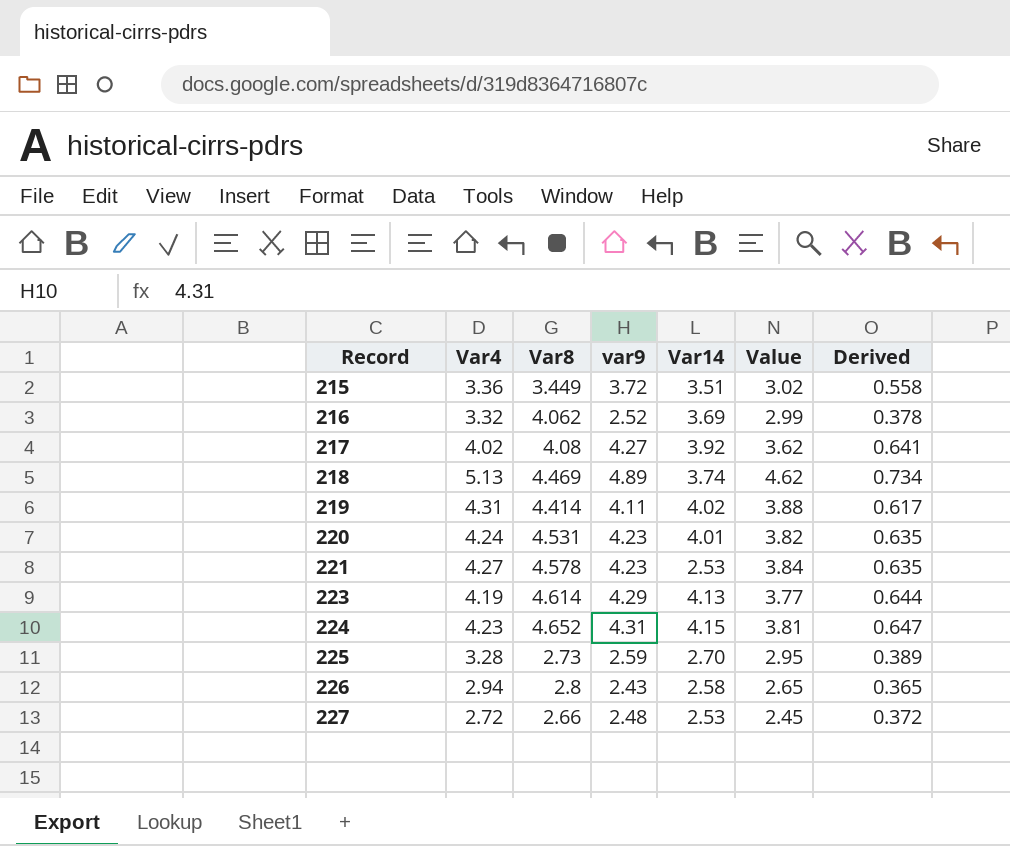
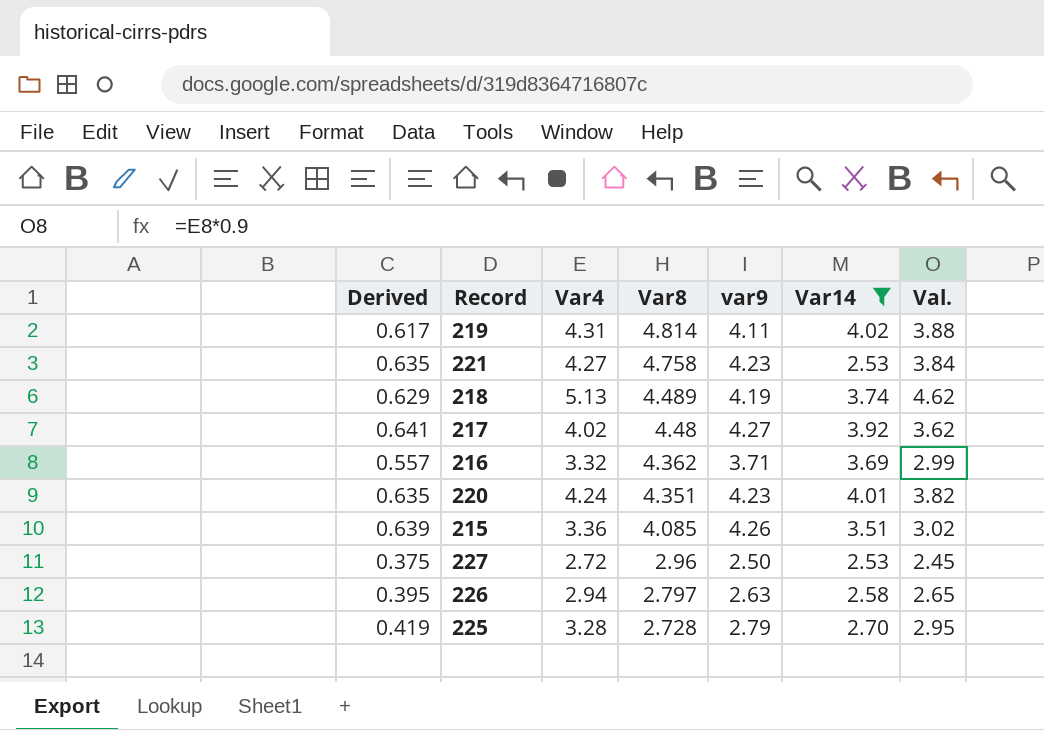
filter: none -> Var14 <= 4.02
row order: Record ascending -> Var8 descending
column Derived | position: 7 -> 1
column name: Value -> Val.
219 | Var8: 4.414 -> 4.814
221 | Var8: 4.578 -> 4.758
218 | Derived: 0.734 -> 0.629
218 | Var8: 4.469 -> 4.489
218 | var9: 4.89 -> 4.19
217 | Var8: 4.08 -> 4.48
216 | Derived: 0.378 -> 0.557
216 | Var8: 4.062 -> 4.362
216 | var9: 2.52 -> 3.71
220 | Var8: 4.531 -> 4.351
215 | Derived: 0.558 -> 0.639
215 | Var8: 3.449 -> 4.085
215 | var9: 3.72 -> 4.26
227 | Derived: 0.372 -> 0.375
227 | Var8: 2.66 -> 2.96
227 | var9: 2.48 -> 2.50
226 | Derived: 0.365 -> 0.395
226 | Var8: 2.8 -> 2.797
226 | var9: 2.43 -> 2.63
225 | Derived: 0.389 -> 0.419
225 | Var8: 2.73 -> 2.728
225 | var9: 2.59 -> 2.79

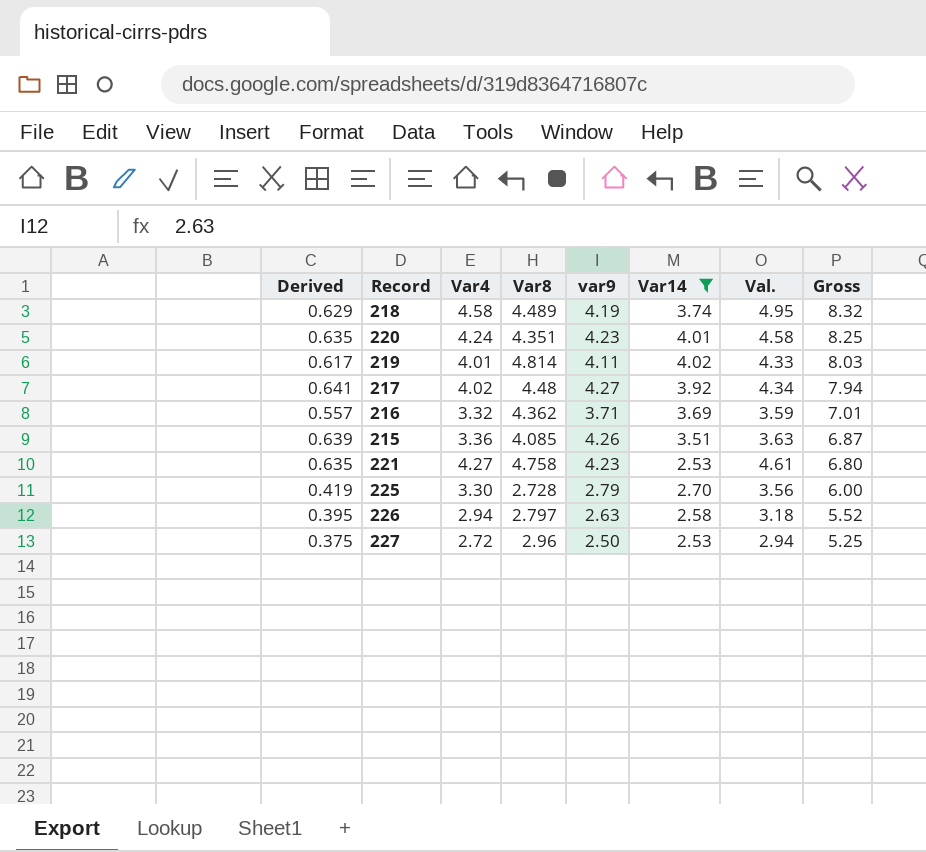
row order: Var8 descending -> Gross descending
column Val. | formula: [Var4] * 0.9 -> [Var4] * 1.08
column Gross | formula: none -> [Var4] + [Var14]
218 | Var4: 5.13 -> 4.58
219 | Var4: 4.31 -> 4.01
225 | Var4: 3.28 -> 3.30

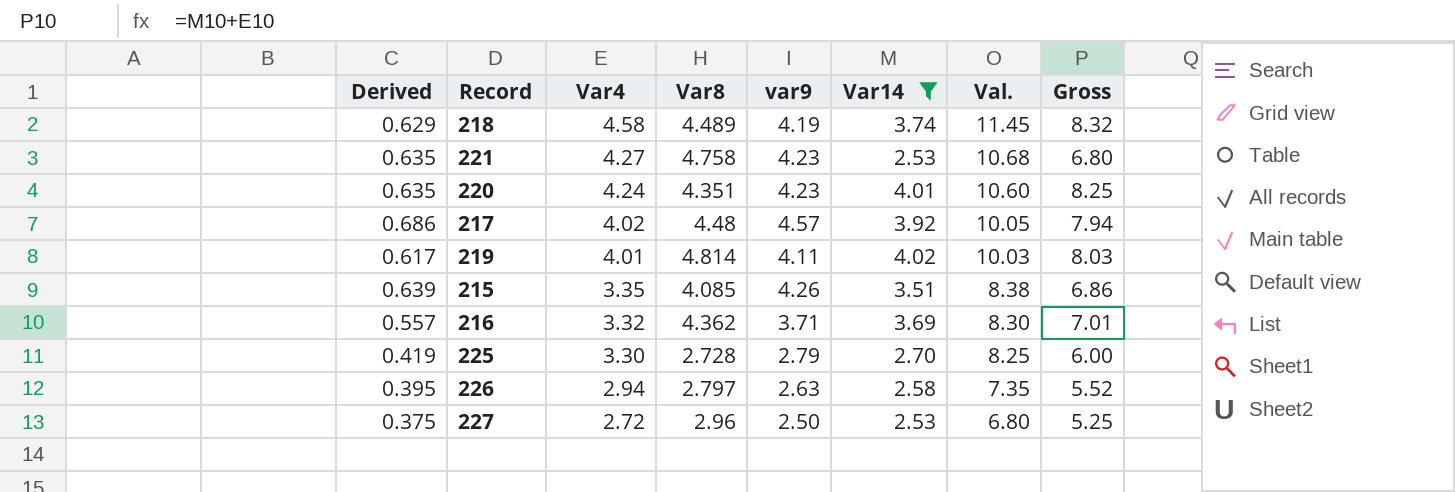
row order: Gross descending -> Var4 descending
column Val. | formula: [Var4] * 1.08 -> [Var4] * 2.5
217 | Derived: 0.641 -> 0.686
217 | var9: 4.27 -> 4.57
215 | Var4: 3.36 -> 3.35
215 | Gross: 6.87 -> 6.86

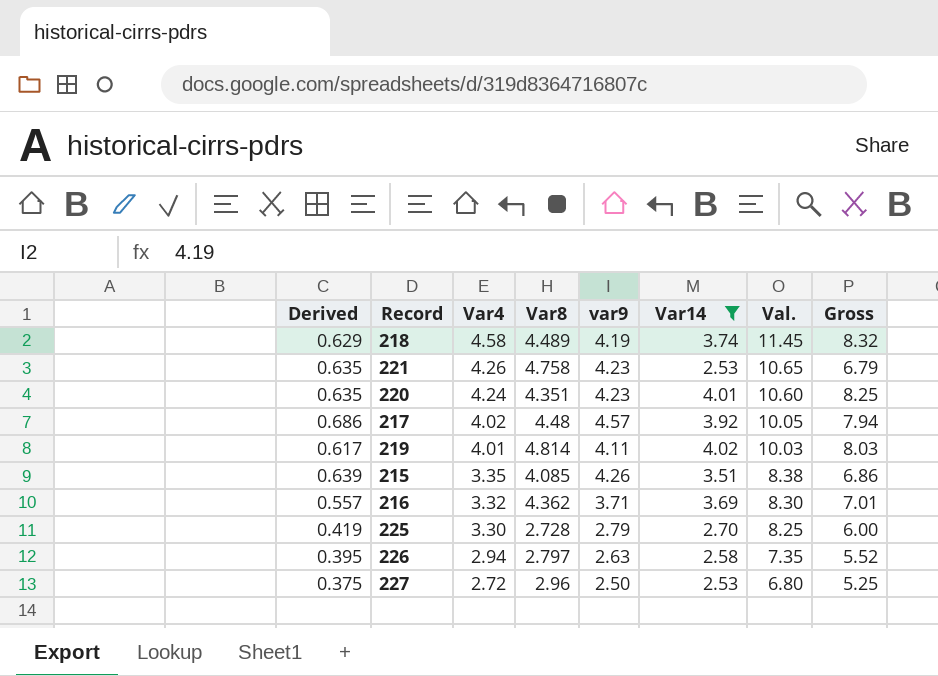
221 | Var4: 4.27 -> 4.26
221 | Val.: 10.68 -> 10.65
221 | Gross: 6.80 -> 6.79

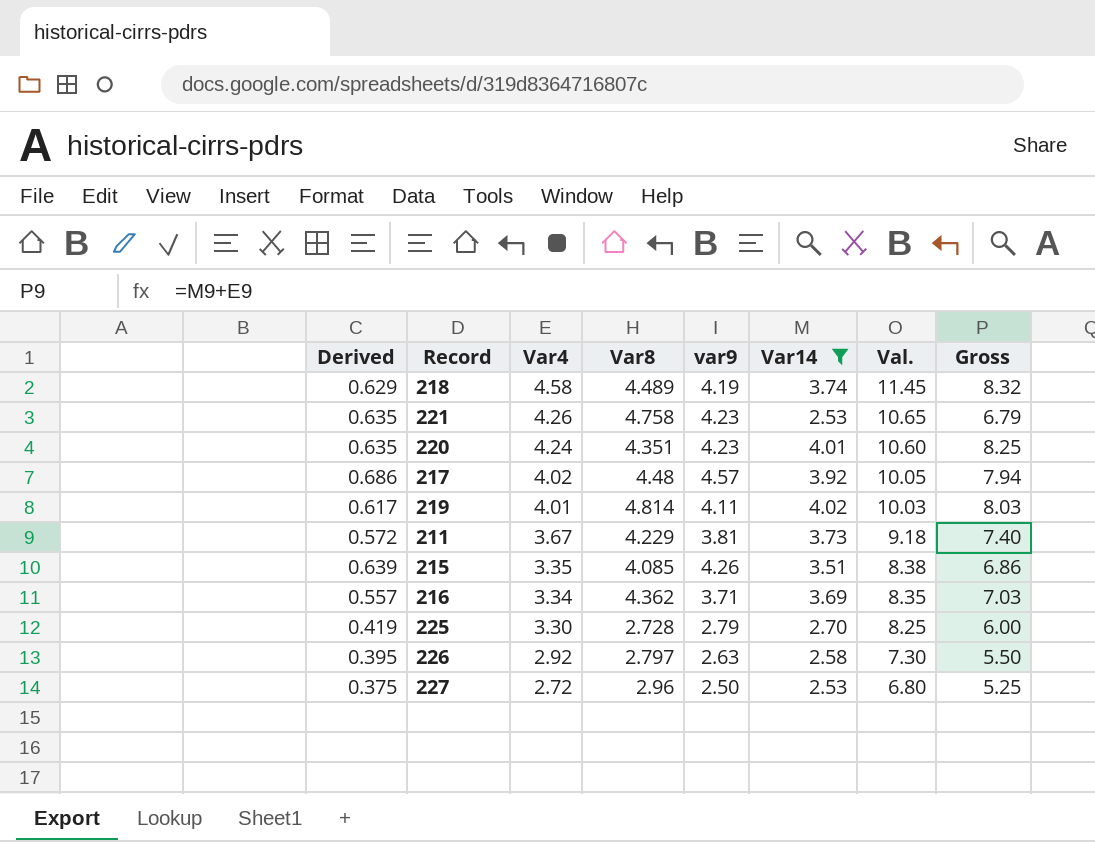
row 211: none -> 0.572 | 3.67 | 4.229 | 3.81 | 3.73 | 9.18 | 7.40
216 | Var4: 3.32 -> 3.34
216 | Val.: 8.30 -> 8.35
216 | Gross: 7.01 -> 7.03
226 | Var4: 2.94 -> 2.92
226 | Val.: 7.35 -> 7.30
226 | Gross: 5.52 -> 5.50

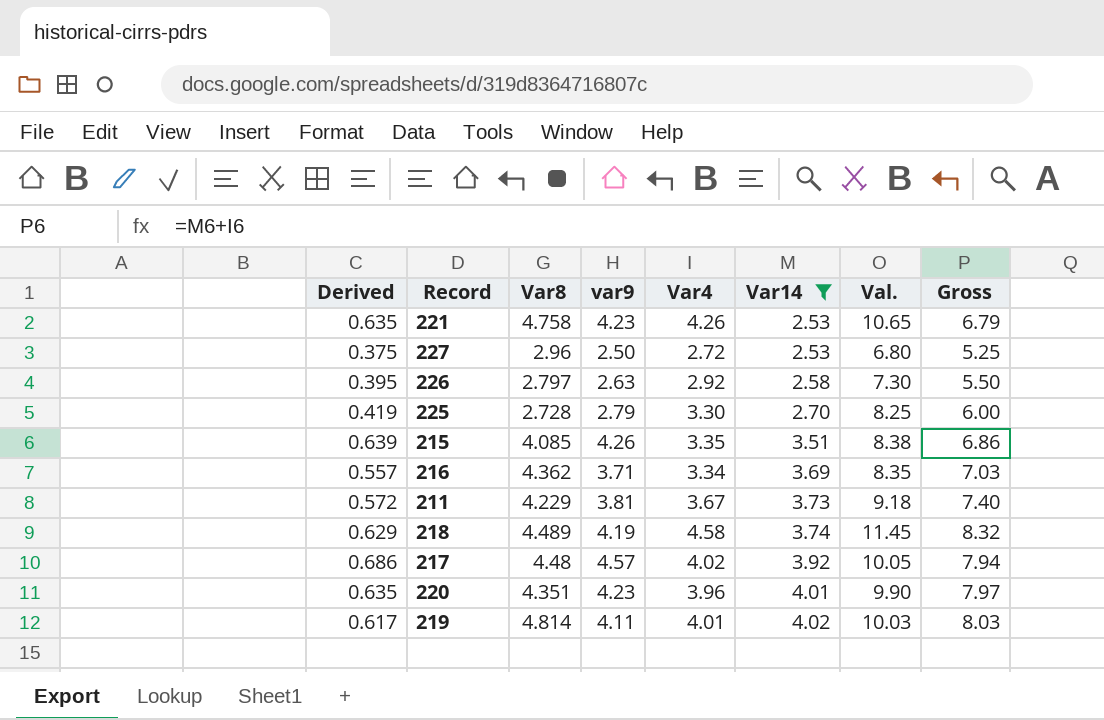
row order: Var4 descending -> Var14 ascending
column Var4 | position: 3 -> 5
220 | Var4: 4.24 -> 3.96
220 | Val.: 10.60 -> 9.90
220 | Gross: 8.25 -> 7.97

